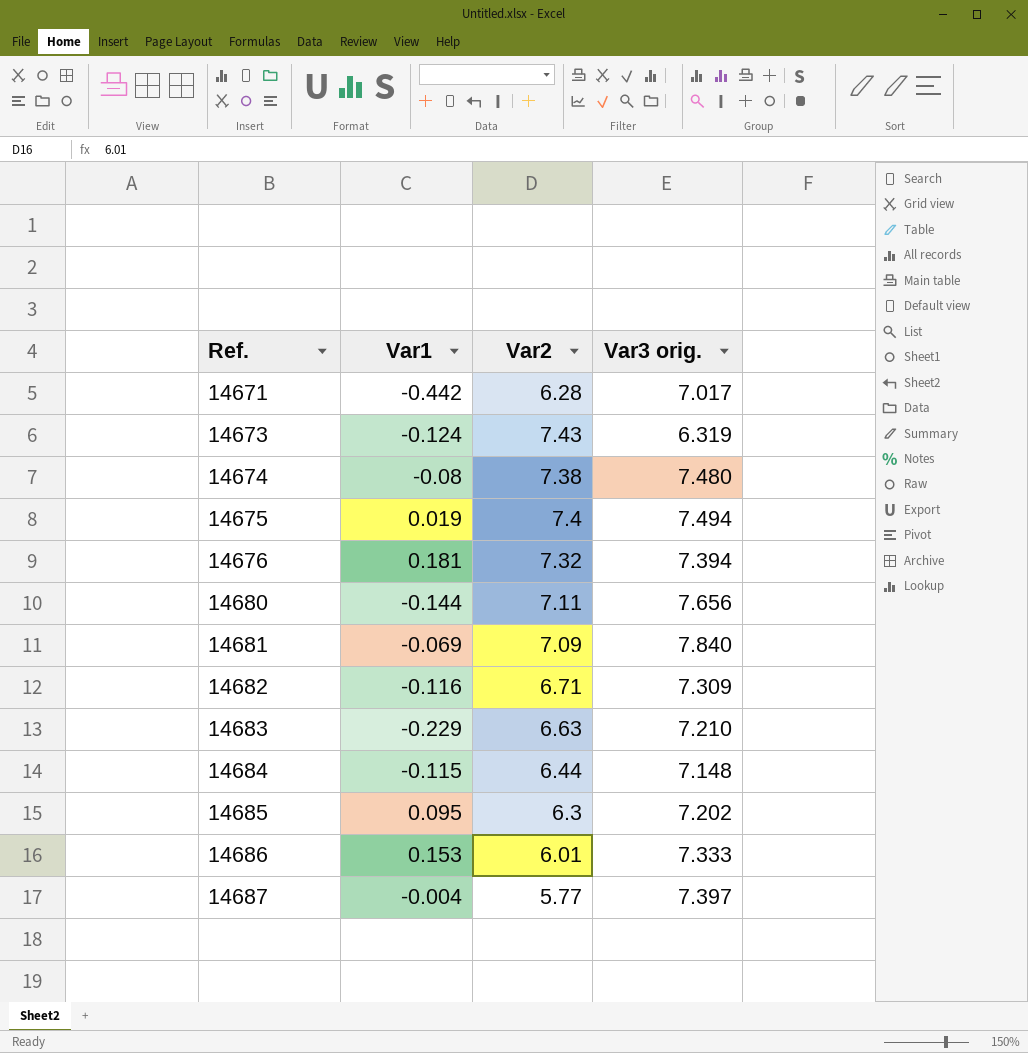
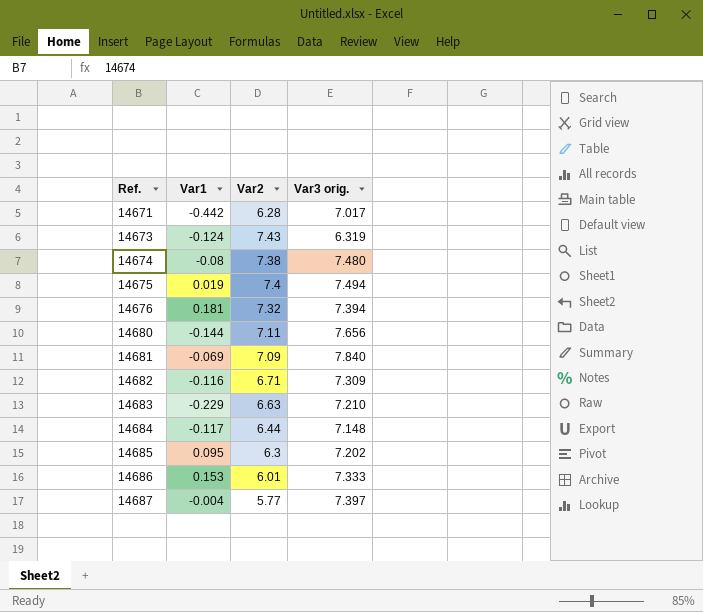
14684 | Var1: -0.115 -> -0.117

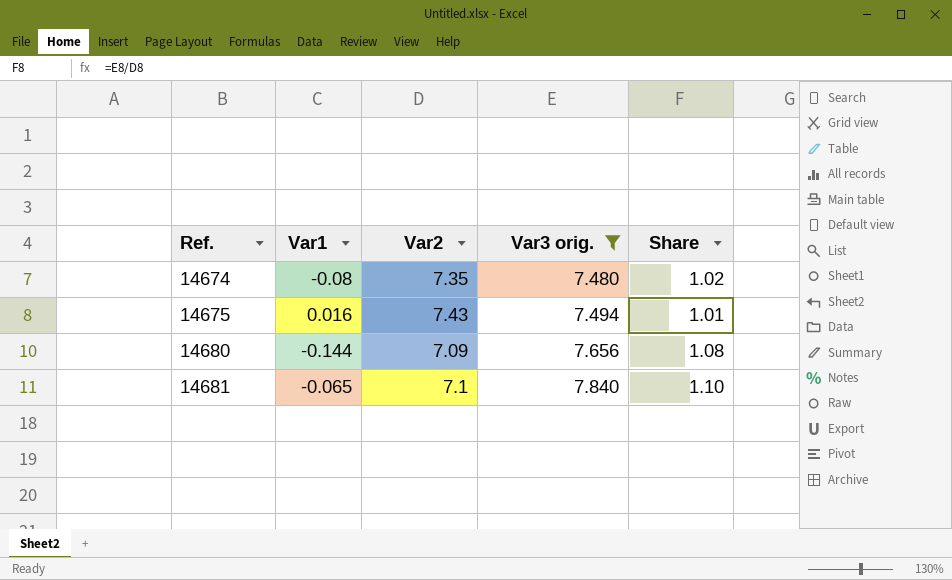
filter: none -> Var3 orig. >= 7.480
column Share | formula: none -> [Var3 orig.] / [Var2]
14674 | Var2: 7.38 -> 7.35
14675 | Var1: 0.019 -> 0.016
14675 | Var2: 7.4 -> 7.43
14680 | Var2: 7.11 -> 7.09
14681 | Var1: -0.069 -> -0.065
14681 | Var2: 7.09 -> 7.1

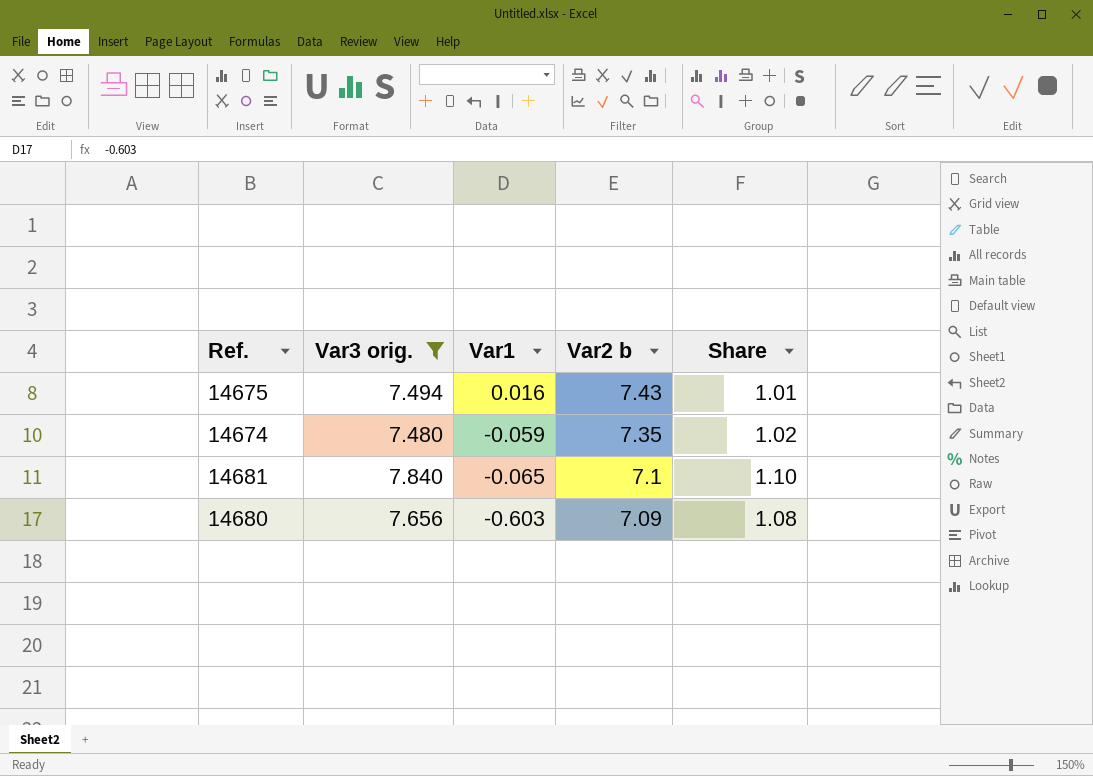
row order: Ref. ascending -> Var1 descending
column Var3 orig. | position: 4 -> 2
column name: Var2 -> Var2 b
14674 | Var1: -0.08 -> -0.059
14680 | Var1: -0.144 -> -0.603

